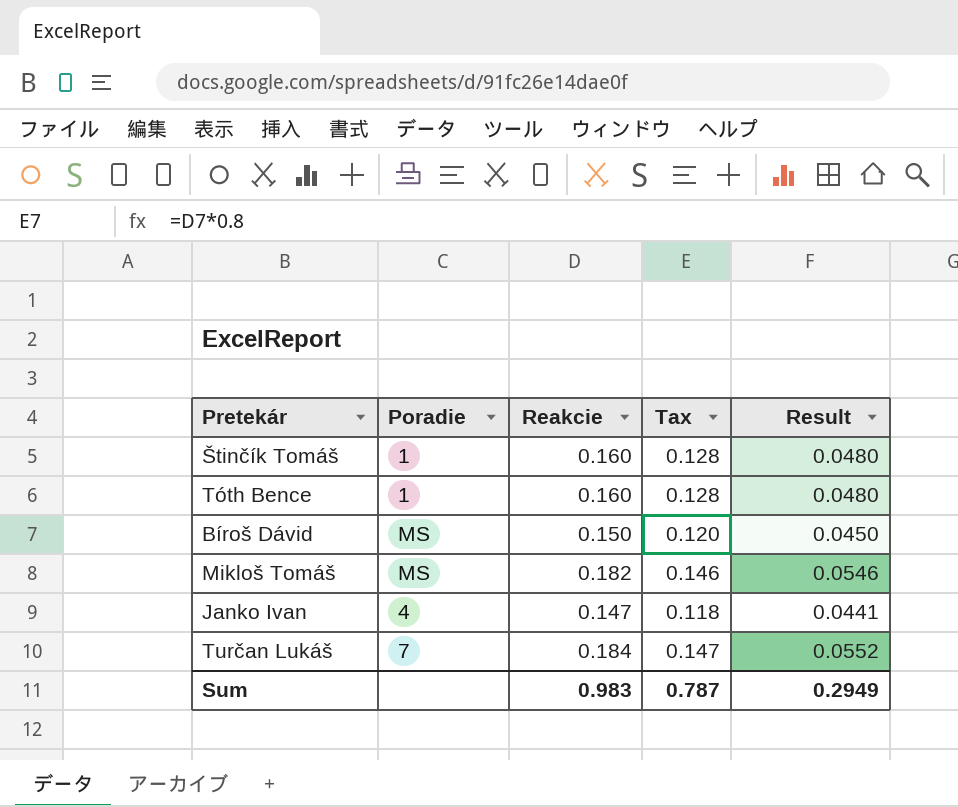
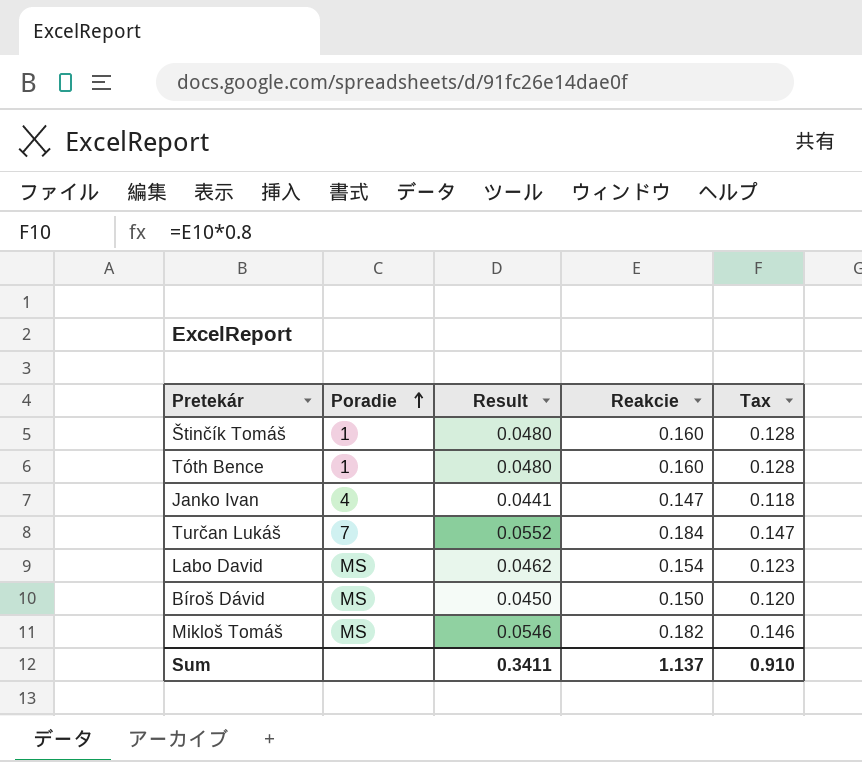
row order: none -> Poradie ascending
column Result | position: 5 -> 3
row Labo David: none -> MS | 0.0462 | 0.154 | 0.123
Sum | Result: 0.2949 -> 0.3411
Sum | Reakcie: 0.983 -> 1.137
Sum | Tax: 0.787 -> 0.910

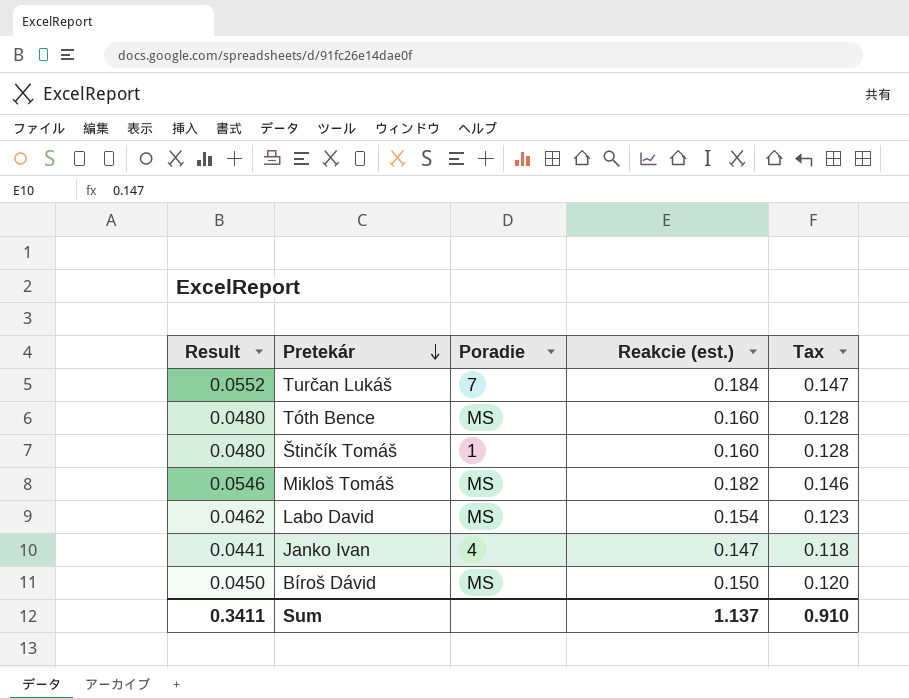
row order: Poradie ascending -> Pretekár descending
column Result | position: 3 -> 1
column name: Reakcie -> Reakcie (est.)
Tóth Bence | Poradie: 1 -> MS

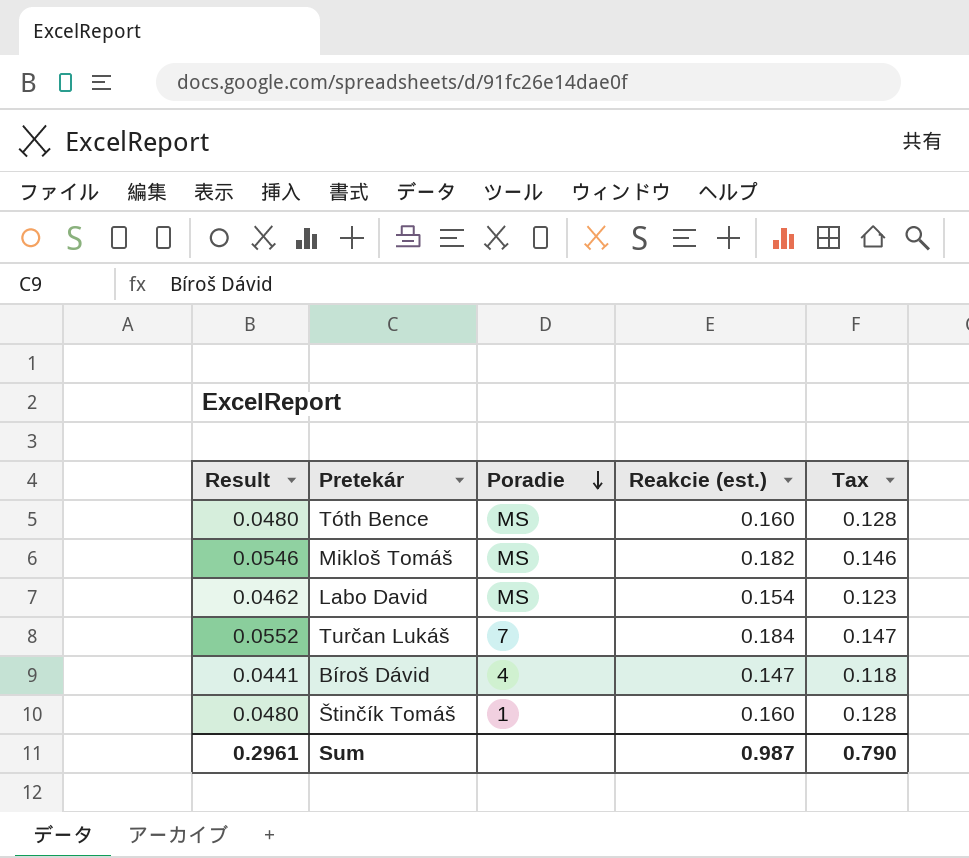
row order: Pretekár descending -> Poradie descending
row Janko Ivan: 0.0441 | 4 | 0.147 | 0.118 -> none
Bíroš Dávid | Result: 0.0450 -> 0.0441
Bíroš Dávid | Poradie: MS -> 4
Bíroš Dávid | Reakcie (est.): 0.150 -> 0.147
Bíroš Dávid | Tax: 0.120 -> 0.118
Sum | Result: 0.3411 -> 0.2961
Sum | Reakcie (est.): 1.137 -> 0.987
Sum | Tax: 0.910 -> 0.790

